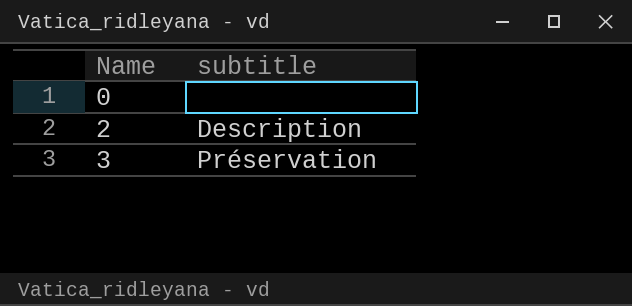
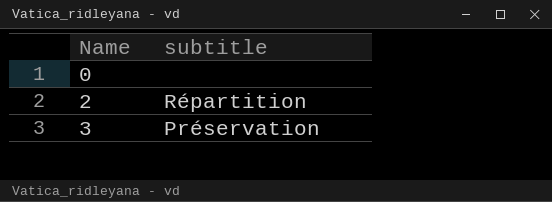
2 | subtitle: Description -> Répartition

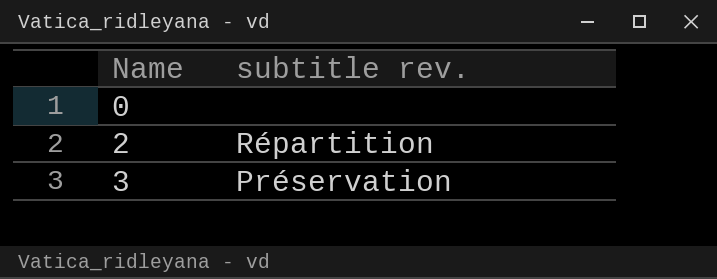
column name: subtitle -> subtitle rev.

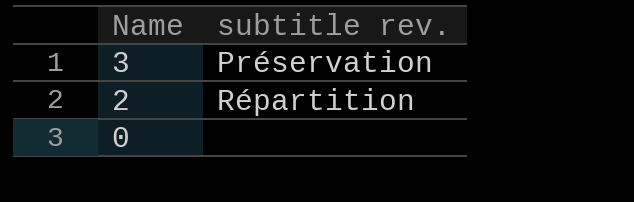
row order: Name ascending -> Name descending

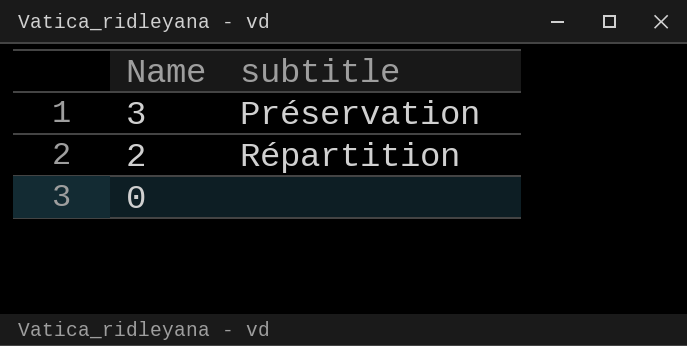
column name: subtitle rev. -> subtitle

